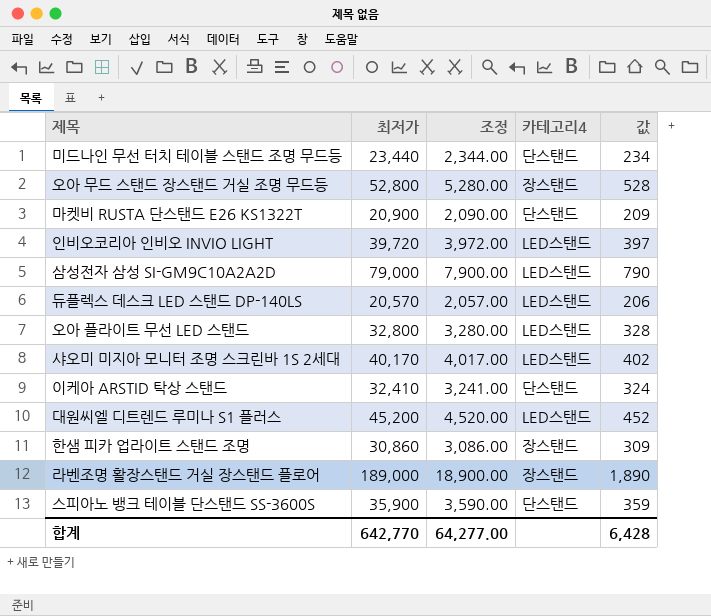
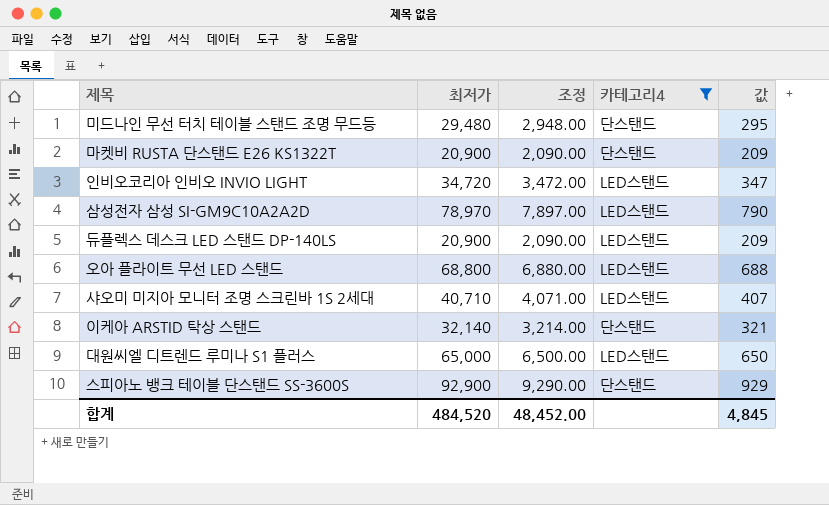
filter: none -> 카테고리4 != 장스탠드
미드나인 무선 터치 테이블 스탠드 조명 무드등 | 최저가: 23,440 -> 29,480
미드나인 무선 터치 테이블 스탠드 조명 무드등 | 조정: 2,344.00 -> 2,948.00
미드나인 무선 터치 테이블 스탠드 조명 무드등 | 값: 234 -> 295
인비오코리아 인비오 INVIO LIGHT | 최저가: 39,720 -> 34,720
인비오코리아 인비오 INVIO LIGHT | 조정: 3,972.00 -> 3,472.00
인비오코리아 인비오 INVIO LIGHT | 값: 397 -> 347
삼성전자 삼성 SI-GM9C10A2A2D | 최저가: 79,000 -> 78,970
삼성전자 삼성 SI-GM9C10A2A2D | 조정: 7,900.00 -> 7,897.00
듀플렉스 데스크 LED 스탠드 DP-140LS | 최저가: 20,570 -> 20,900
듀플렉스 데스크 LED 스탠드 DP-140LS | 조정: 2,057.00 -> 2,090.00
듀플렉스 데스크 LED 스탠드 DP-140LS | 값: 206 -> 209
오아 플라이트 무선 LED 스탠드 | 최저가: 32,800 -> 68,800
오아 플라이트 무선 LED 스탠드 | 조정: 3,280.00 -> 6,880.00
오아 플라이트 무선 LED 스탠드 | 값: 328 -> 688
샤오미 미지아 모니터 조명 스크린바 1S 2세대 | 최저가: 40,170 -> 40,710
샤오미 미지아 모니터 조명 스크린바 1S 2세대 | 조정: 4,017.00 -> 4,071.00
샤오미 미지아 모니터 조명 스크린바 1S 2세대 | 값: 402 -> 407
이케아 ARSTID 탁상 스탠드 | 최저가: 32,410 -> 32,140
이케아 ARSTID 탁상 스탠드 | 조정: 3,241.00 -> 3,214.00
이케아 ARSTID 탁상 스탠드 | 값: 324 -> 321
대원씨엘 디트렌드 루미나 S1 플러스 | 최저가: 45,200 -> 65,000
대원씨엘 디트렌드 루미나 S1 플러스 | 조정: 4,520.00 -> 6,500.00
대원씨엘 디트렌드 루미나 S1 플러스 | 값: 452 -> 650
스피아노 뱅크 테이블 단스탠드 SS-3600S | 최저가: 35,900 -> 92,900
스피아노 뱅크 테이블 단스탠드 SS-3600S | 조정: 3,590.00 -> 9,290.00
스피아노 뱅크 테이블 단스탠드 SS-3600S | 값: 359 -> 929
합계 | 최저가: 642,770 -> 484,520
합계 | 조정: 64,277.00 -> 48,452.00
합계 | 값: 6,428 -> 4,845

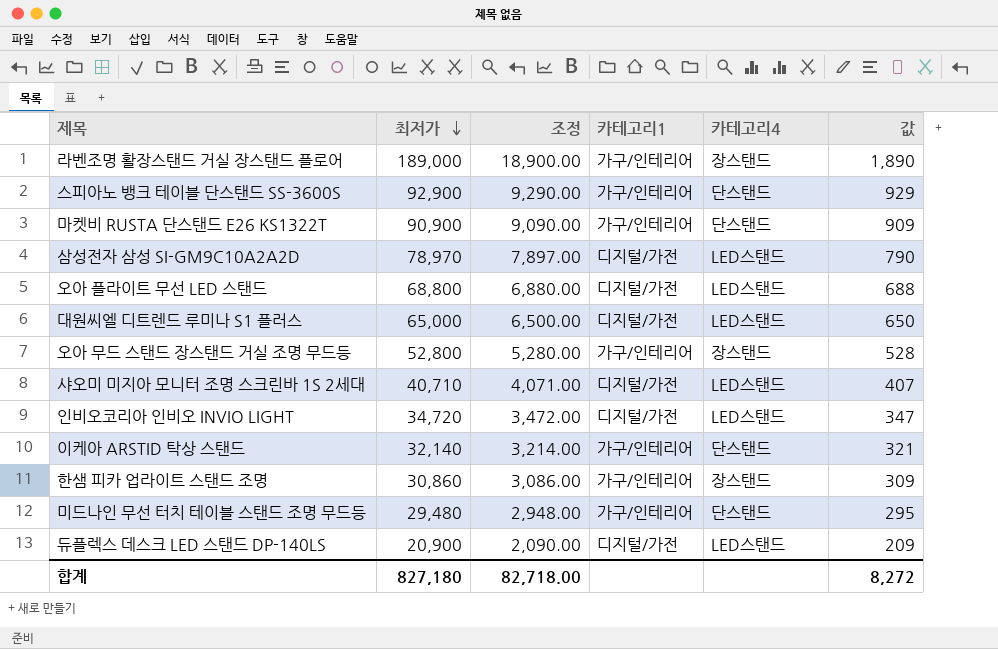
filter: 카테고리4 != 장스탠드 -> none
row order: none -> 최저가 descending
column 카테고리1 | position: none -> 4
마켓비 RUSTA 단스탠드 E26 KS1322T | 최저가: 20,900 -> 90,900
마켓비 RUSTA 단스탠드 E26 KS1322T | 조정: 2,090.00 -> 9,090.00
마켓비 RUSTA 단스탠드 E26 KS1322T | 값: 209 -> 909
합계 | 최저가: 484,520 -> 827,180
합계 | 조정: 48,452.00 -> 82,718.00
합계 | 값: 4,845 -> 8,272

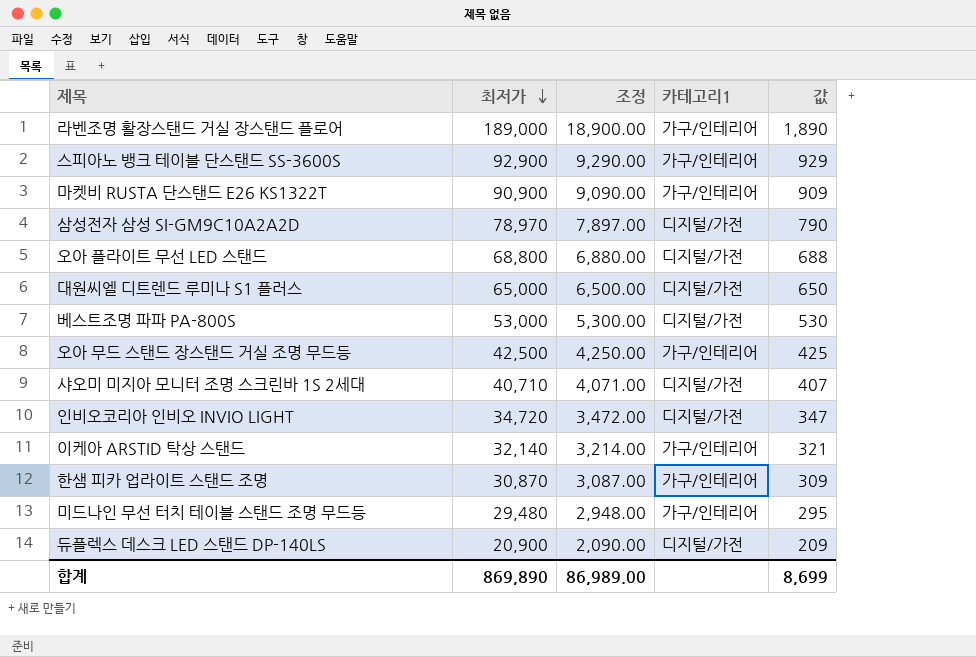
column 카테고리4 | position: 5 -> none
row 베스트조명 파파 PA-800S: none -> 53,000 | 5,300.00 | 디지털/가전 | 530
오아 무드 스탠드 장스탠드 거실 조명 무드등 | 최저가: 52,800 -> 42,500
오아 무드 스탠드 장스탠드 거실 조명 무드등 | 조정: 5,280.00 -> 4,250.00
오아 무드 스탠드 장스탠드 거실 조명 무드등 | 값: 528 -> 425
한샘 피카 업라이트 스탠드 조명 | 최저가: 30,860 -> 30,870
한샘 피카 업라이트 스탠드 조명 | 조정: 3,086.00 -> 3,087.00
합계 | 최저가: 827,180 -> 869,890
합계 | 조정: 82,718.00 -> 86,989.00
합계 | 값: 8,272 -> 8,699

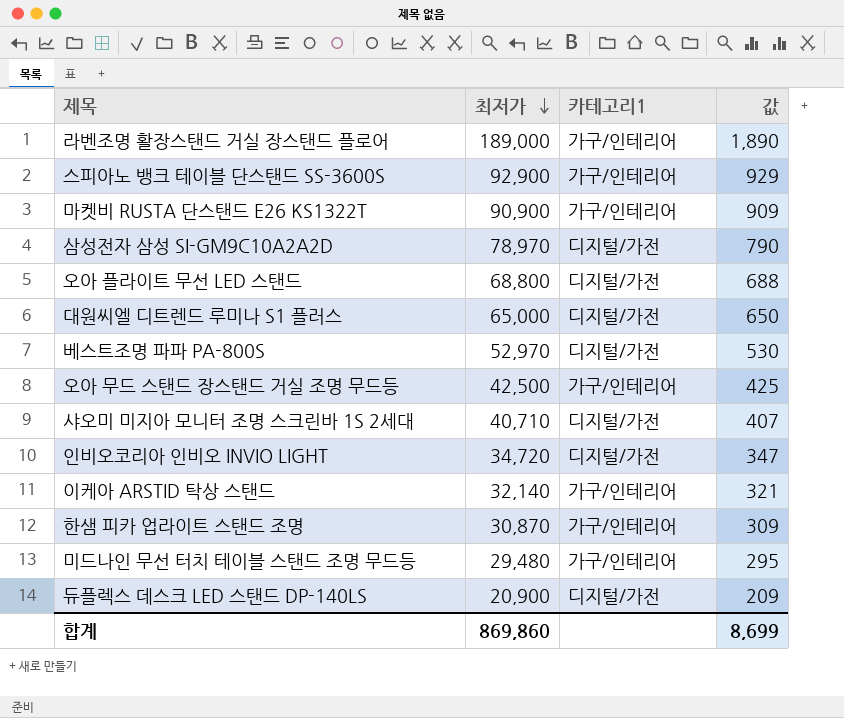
column 조정 | formula: [최저가] * 0.1 -> none
베스트조명 파파 PA-800S | 최저가: 53,000 -> 52,970
합계 | 최저가: 869,890 -> 869,860

